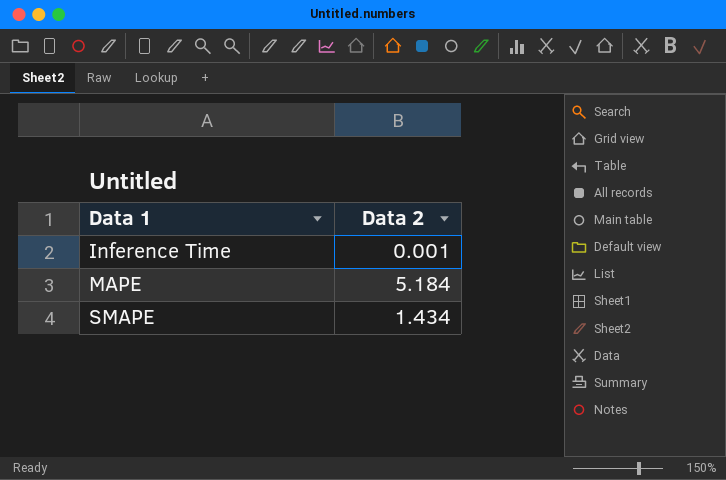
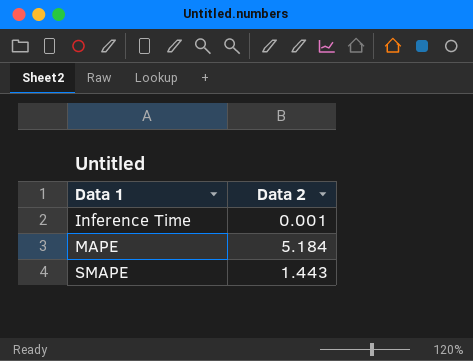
SMAPE | Data 2: 1.434 -> 1.443

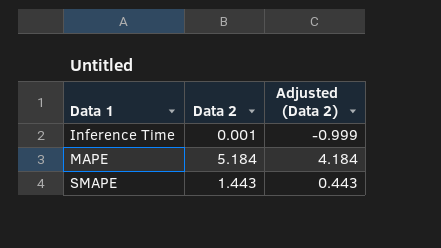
column Adjusted (Data 2) | formula: none -> [Data 2] - 1

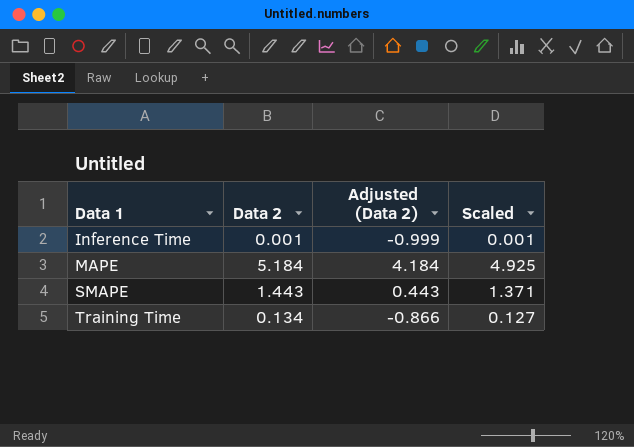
column Scaled | formula: none -> [Data 2] * 0.95
row Training Time: none -> 0.134 | -0.866 | 0.127

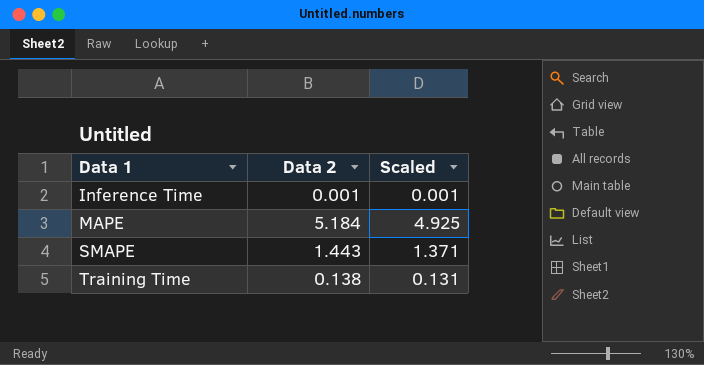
column Adjusted (Data 2) | formula: [Data 2] - 1 -> none
Training Time | Data 2: 0.134 -> 0.138
Training Time | Scaled: 0.127 -> 0.131

